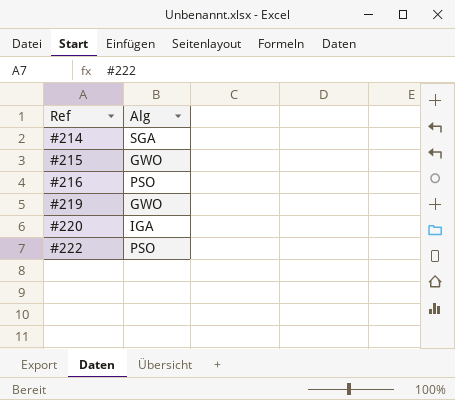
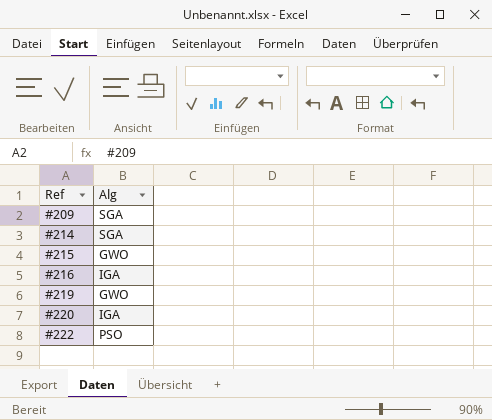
row #209: none -> SGA
#216 | Alg: PSO -> IGA

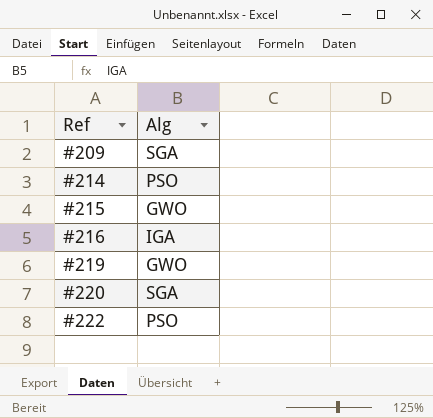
#214 | Alg: SGA -> PSO
#220 | Alg: IGA -> SGA

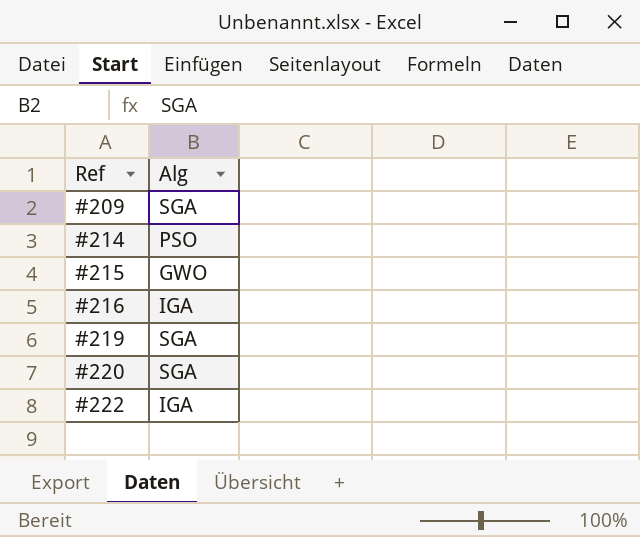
#219 | Alg: GWO -> SGA
#222 | Alg: PSO -> IGA

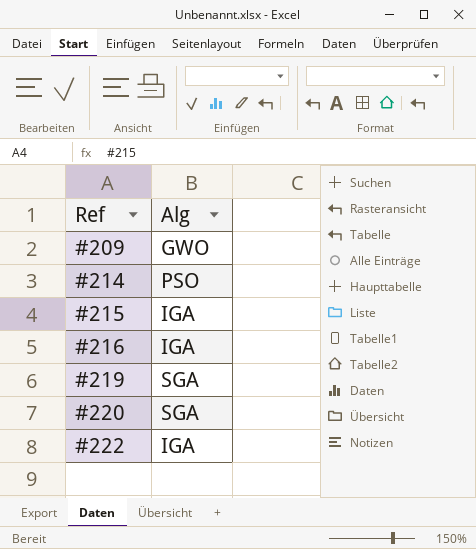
#209 | Alg: SGA -> GWO
#215 | Alg: GWO -> IGA

